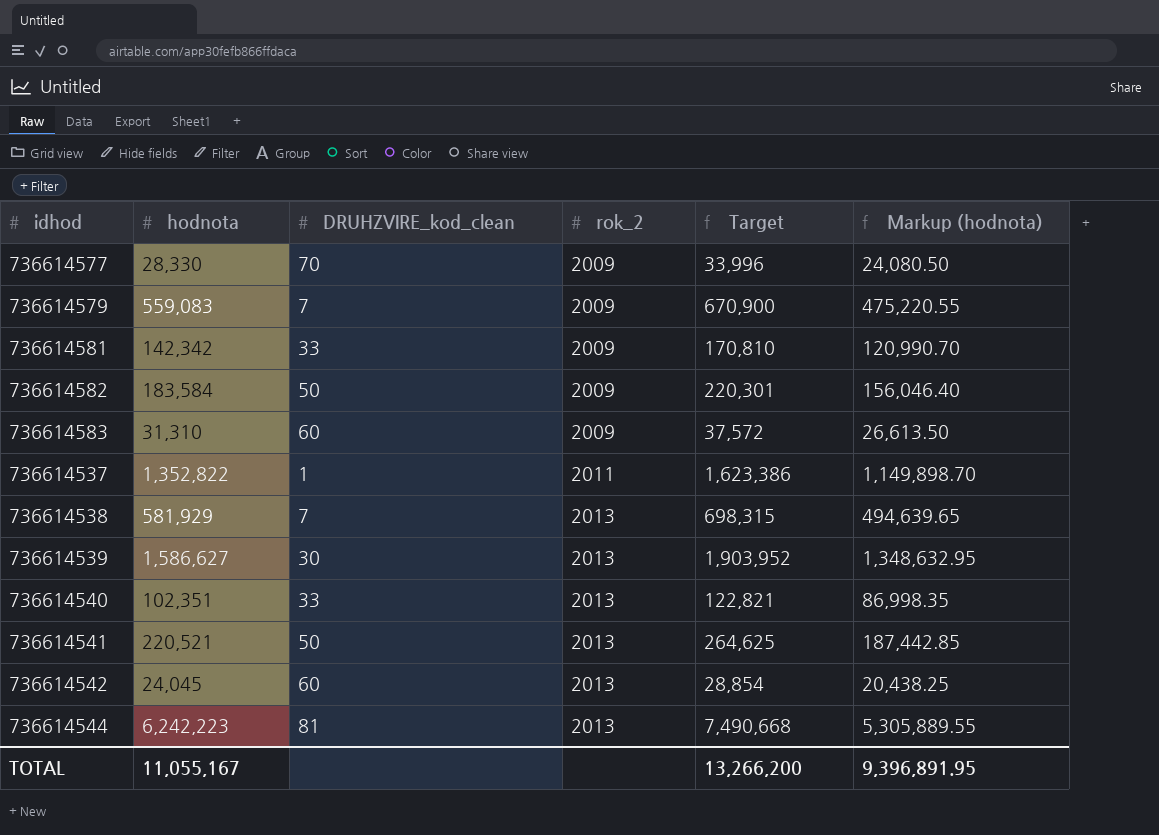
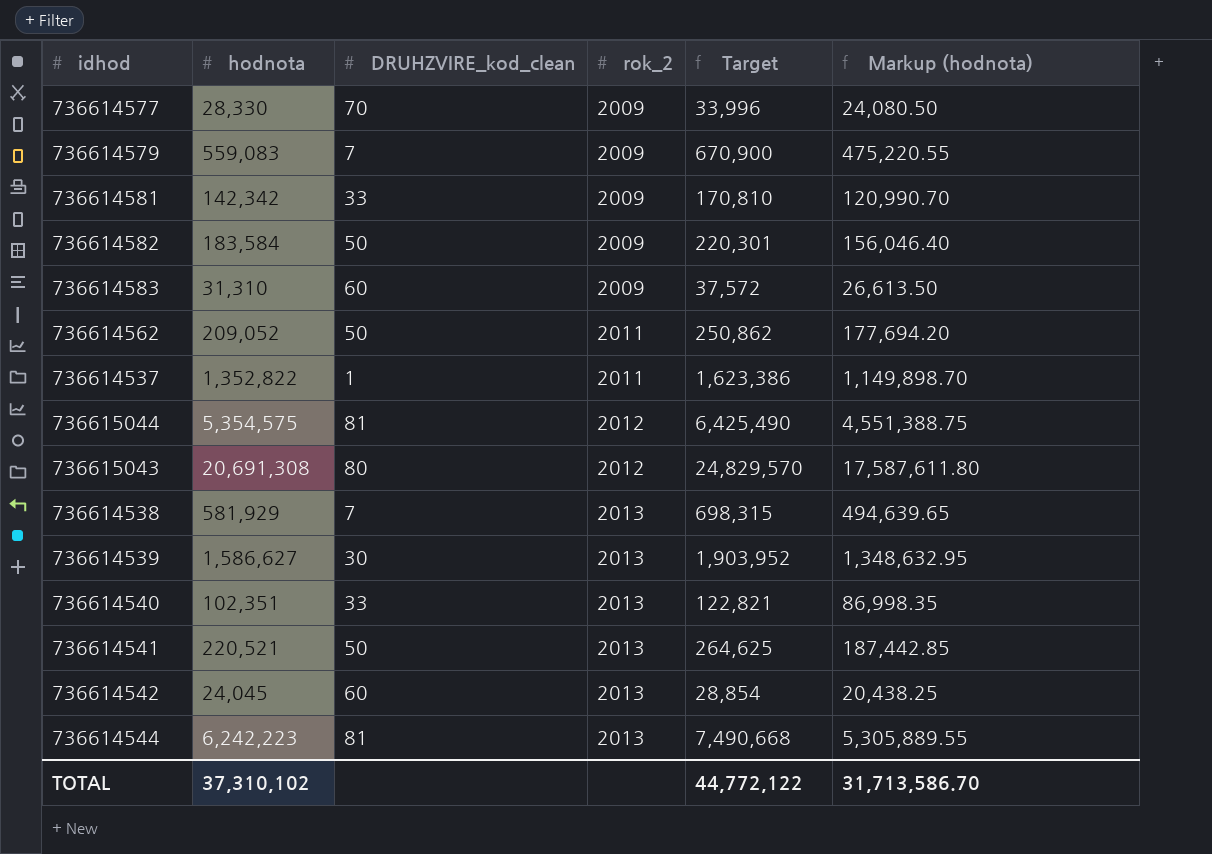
row 736614562: none -> 209,052 | 50 | 2011 | 250,862 | 177,694.20
row 736615044: none -> 5,354,575 | 81 | 2012 | 6,425,490 | 4,551,388.75
row 736615043: none -> 20,691,308 | 80 | 2012 | 24,829,570 | 17,587,611.80
TOTAL | hodnota: 11,055,167 -> 37,310,102
TOTAL | Target: 13,266,200 -> 44,772,122
TOTAL | Markup (hodnota): 9,396,891.95 -> 31,713,586.70

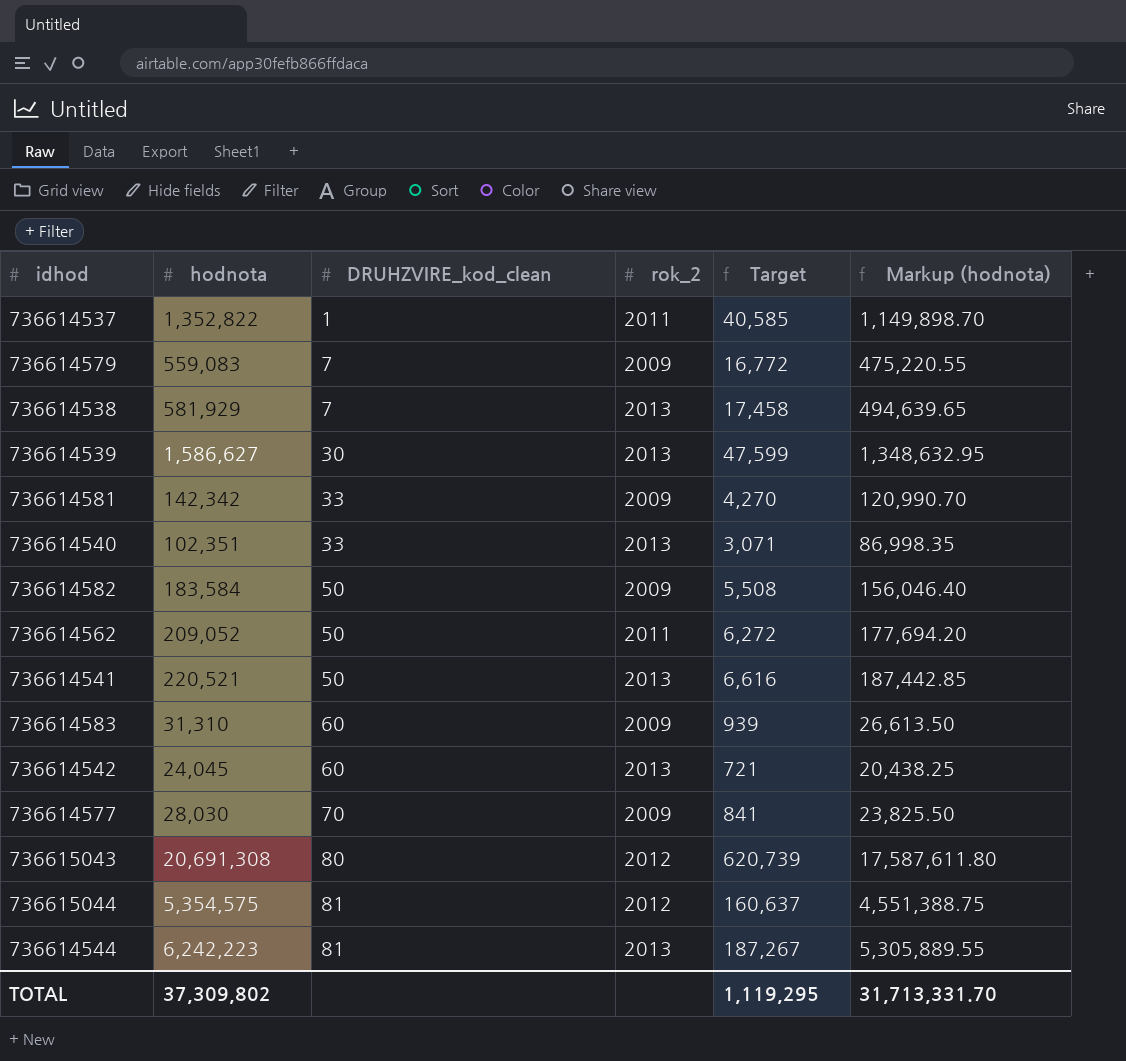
row order: rok_2 ascending -> DRUHZVIRE_kod_clean ascending
column Target | formula: [hodnota] * 1.2 -> [hodnota] * 0.03
736614577 | hodnota: 28,330 -> 28,030
736614577 | Markup (hodnota): 24,080.50 -> 23,825.50
TOTAL | hodnota: 37,310,102 -> 37,309,802
TOTAL | Target: 44,772,122 -> 1,119,295
TOTAL | Markup (hodnota): 31,713,586.70 -> 31,713,331.70

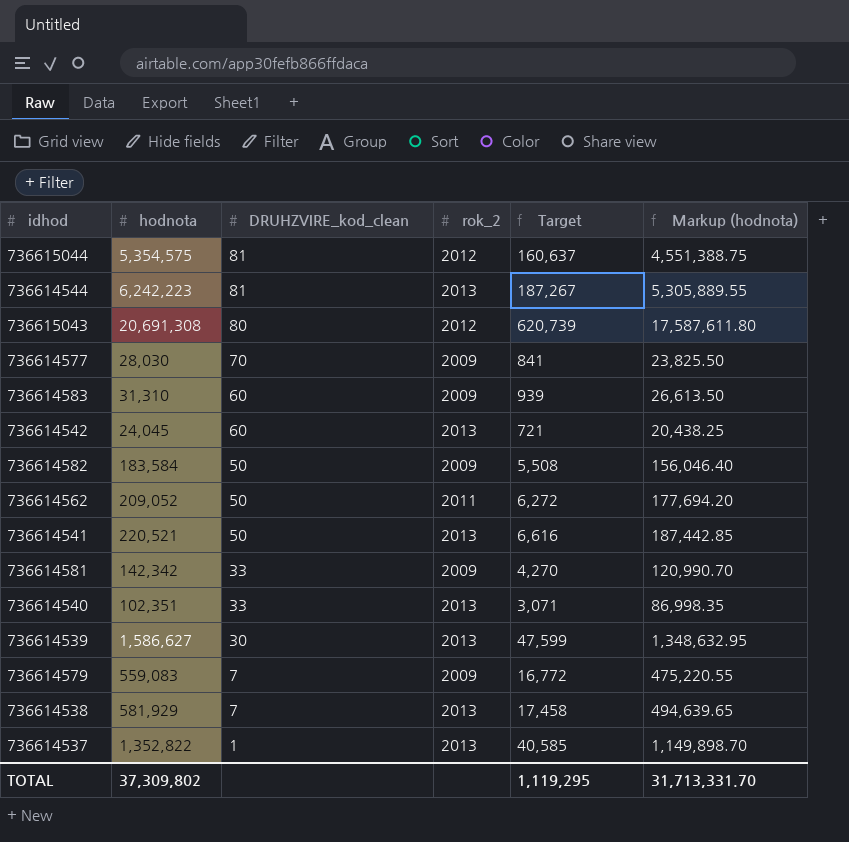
row order: DRUHZVIRE_kod_clean ascending -> DRUHZVIRE_kod_clean descending
736614537 | rok_2: 2011 -> 2013

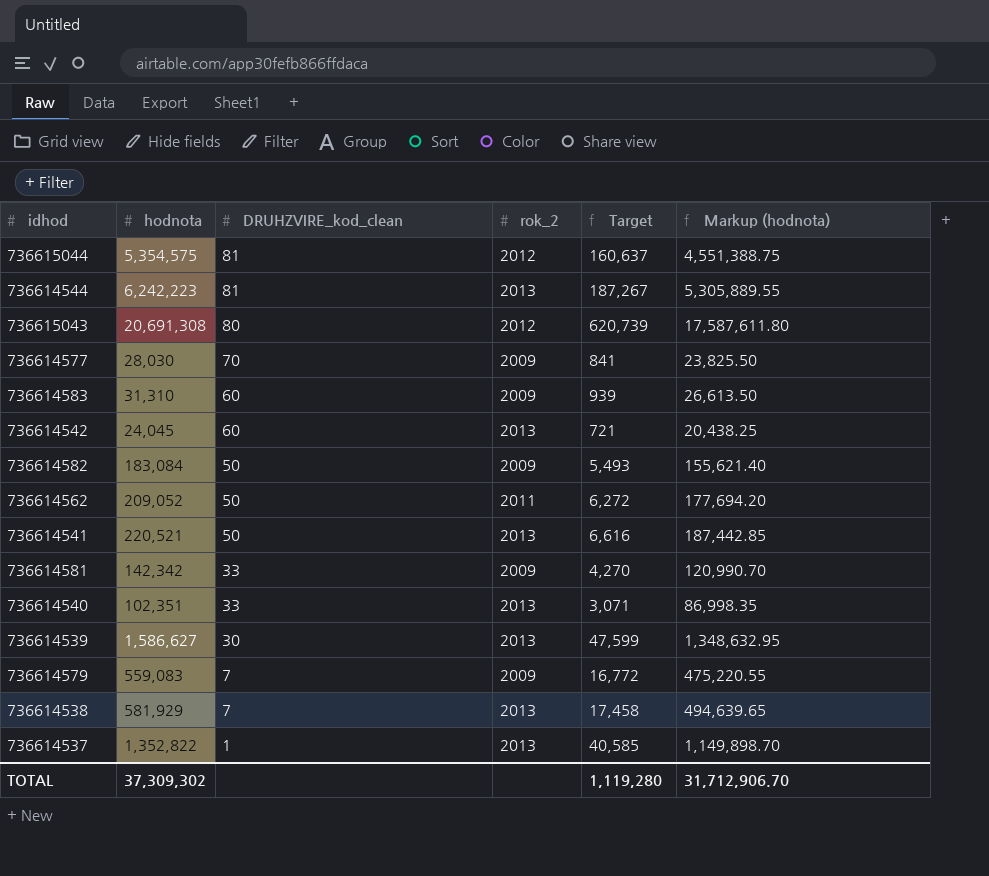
736614582 | hodnota: 183,584 -> 183,084
736614582 | Target: 5,508 -> 5,493
736614582 | Markup (hodnota): 156,046.40 -> 155,621.40
TOTAL | hodnota: 37,309,802 -> 37,309,302
TOTAL | Target: 1,119,295 -> 1,119,280
TOTAL | Markup (hodnota): 31,713,331.70 -> 31,712,906.70

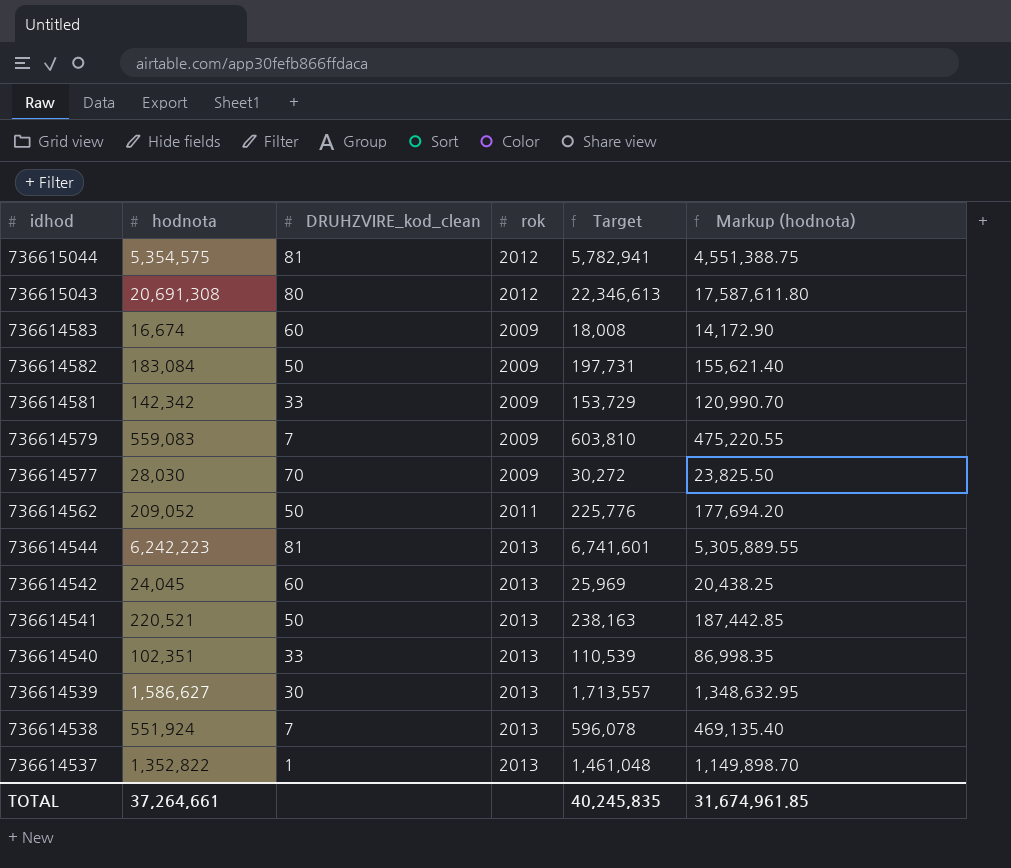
row order: DRUHZVIRE_kod_clean descending -> idhod descending
column name: rok_2 -> rok
column Target | formula: [hodnota] * 0.03 -> [hodnota] * 1.08
736614583 | hodnota: 31,310 -> 16,674
736614583 | Markup (hodnota): 26,613.50 -> 14,172.90
736614538 | hodnota: 581,929 -> 551,924
736614538 | Markup (hodnota): 494,639.65 -> 469,135.40
TOTAL | hodnota: 37,309,302 -> 37,264,661
TOTAL | Target: 1,119,280 -> 40,245,835
TOTAL | Markup (hodnota): 31,712,906.70 -> 31,674,961.85

